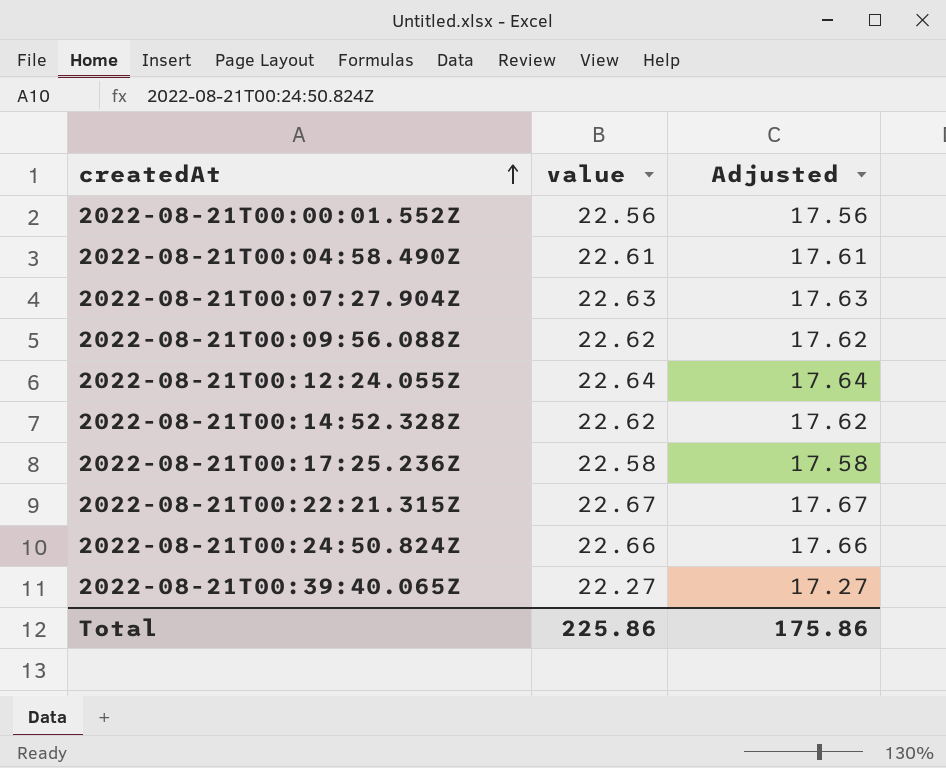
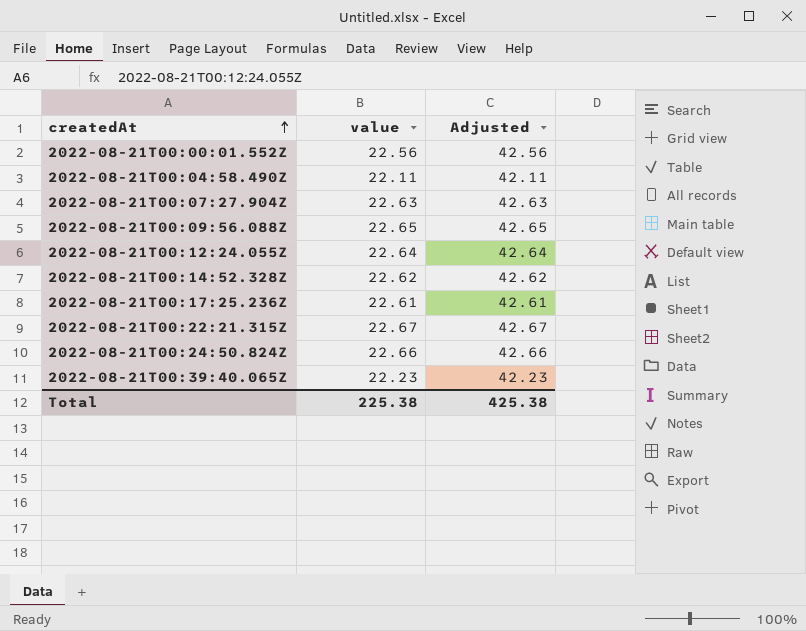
column Adjusted | formula: [value] - 5 -> [value] + 20
2022-08-21T00:04:58.490Z | value: 22.61 -> 22.11
2022-08-21T00:09:56.088Z | value: 22.62 -> 22.65
2022-08-21T00:17:25.236Z | value: 22.58 -> 22.61
2022-08-21T00:39:40.065Z | value: 22.27 -> 22.23
Total | value: 225.86 -> 225.38
Total | Adjusted: 175.86 -> 425.38

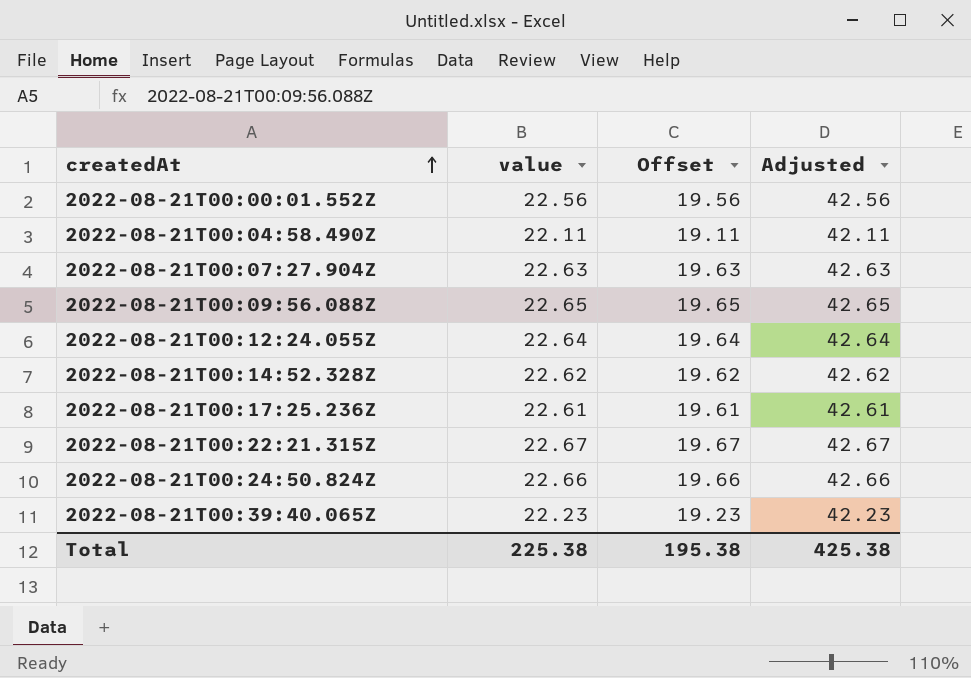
column Offset | formula: none -> [value] - 3

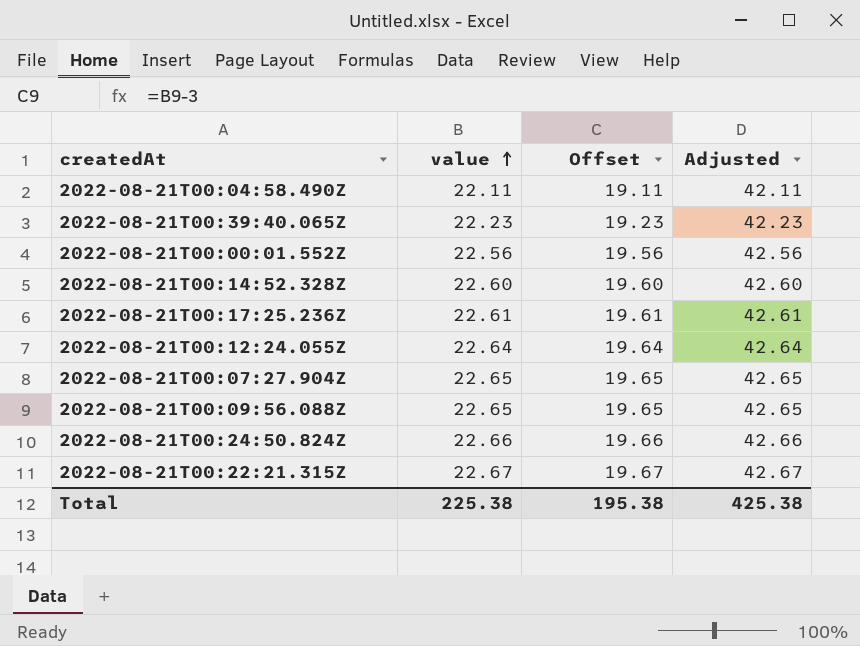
row order: createdAt ascending -> value ascending
2022-08-21T00:14:52.328Z | value: 22.62 -> 22.60
2022-08-21T00:14:52.328Z | Offset: 19.62 -> 19.60
2022-08-21T00:14:52.328Z | Adjusted: 42.62 -> 42.60
2022-08-21T00:07:27.904Z | value: 22.63 -> 22.65
2022-08-21T00:07:27.904Z | Offset: 19.63 -> 19.65
2022-08-21T00:07:27.904Z | Adjusted: 42.63 -> 42.65

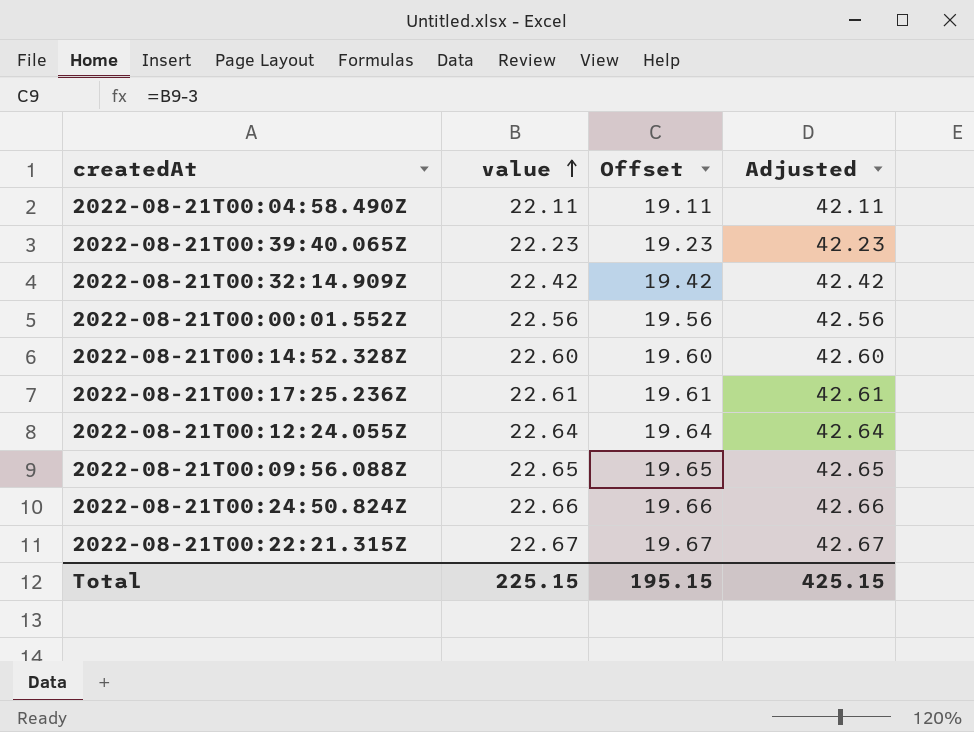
row 2022-08-21T00:07:27.904Z: 22.65 | 19.65 | 42.65 -> none
row 2022-08-21T00:32:14.909Z: none -> 22.42 | 19.42 | 42.42
Total | value: 225.38 -> 225.15
Total | Offset: 195.38 -> 195.15
Total | Adjusted: 425.38 -> 425.15

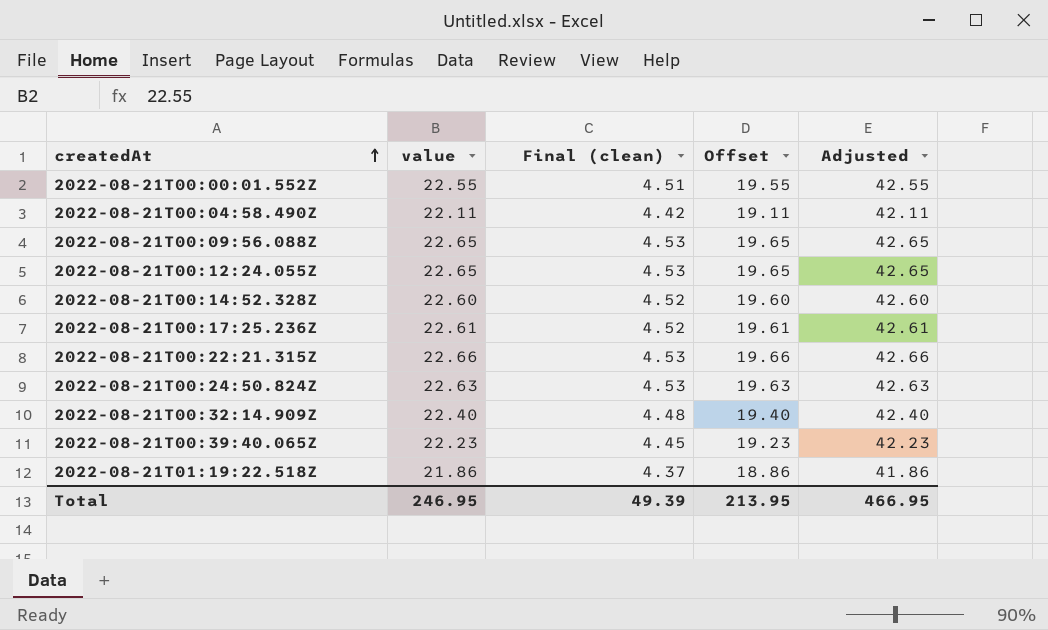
row order: value ascending -> createdAt ascending
column Final (clean) | formula: none -> [value] * 0.2
2022-08-21T00:00:01.552Z | value: 22.56 -> 22.55
2022-08-21T00:00:01.552Z | Offset: 19.56 -> 19.55
2022-08-21T00:00:01.552Z | Adjusted: 42.56 -> 42.55
2022-08-21T00:12:24.055Z | value: 22.64 -> 22.65
2022-08-21T00:12:24.055Z | Offset: 19.64 -> 19.65
2022-08-21T00:12:24.055Z | Adjusted: 42.64 -> 42.65
2022-08-21T00:22:21.315Z | value: 22.67 -> 22.66
2022-08-21T00:22:21.315Z | Offset: 19.67 -> 19.66
2022-08-21T00:22:21.315Z | Adjusted: 42.67 -> 42.66
2022-08-21T00:24:50.824Z | value: 22.66 -> 22.63
2022-08-21T00:24:50.824Z | Offset: 19.66 -> 19.63
2022-08-21T00:24:50.824Z | Adjusted: 42.66 -> 42.63
2022-08-21T00:32:14.909Z | value: 22.42 -> 22.40
2022-08-21T00:32:14.909Z | Offset: 19.42 -> 19.40
2022-08-21T00:32:14.909Z | Adjusted: 42.42 -> 42.40
row 2022-08-21T01:19:22.518Z: none -> 21.86 | 4.37 | 18.86 | 41.86
Total | value: 225.15 -> 246.95
Total | Offset: 195.15 -> 213.95
Total | Adjusted: 425.15 -> 466.95

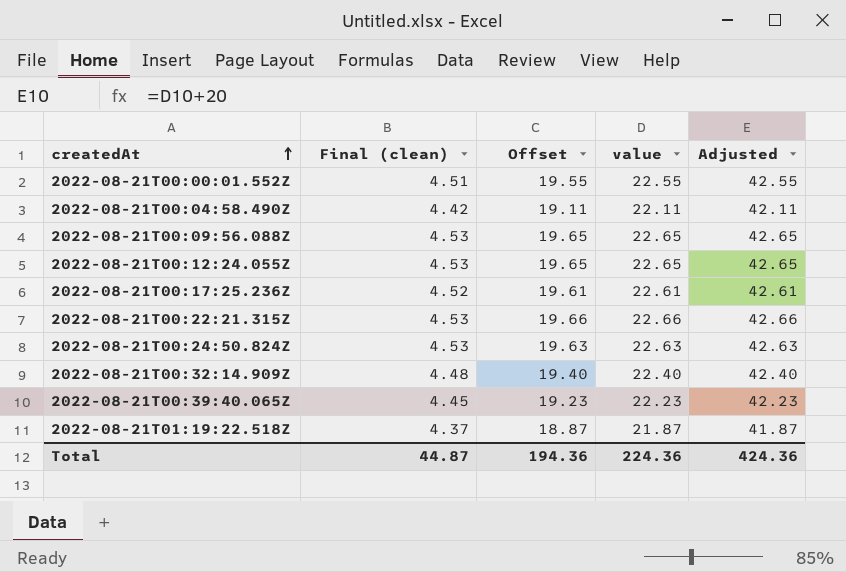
column value | position: 2 -> 4
row 2022-08-21T00:14:52.328Z: 22.60 | 4.52 | 19.60 | 42.60 -> none
2022-08-21T01:19:22.518Z | Offset: 18.86 -> 18.87
2022-08-21T01:19:22.518Z | value: 21.86 -> 21.87
2022-08-21T01:19:22.518Z | Adjusted: 41.86 -> 41.87
Total | Final (clean): 49.39 -> 44.87
Total | Offset: 213.95 -> 194.36
Total | value: 246.95 -> 224.36
Total | Adjusted: 466.95 -> 424.36

